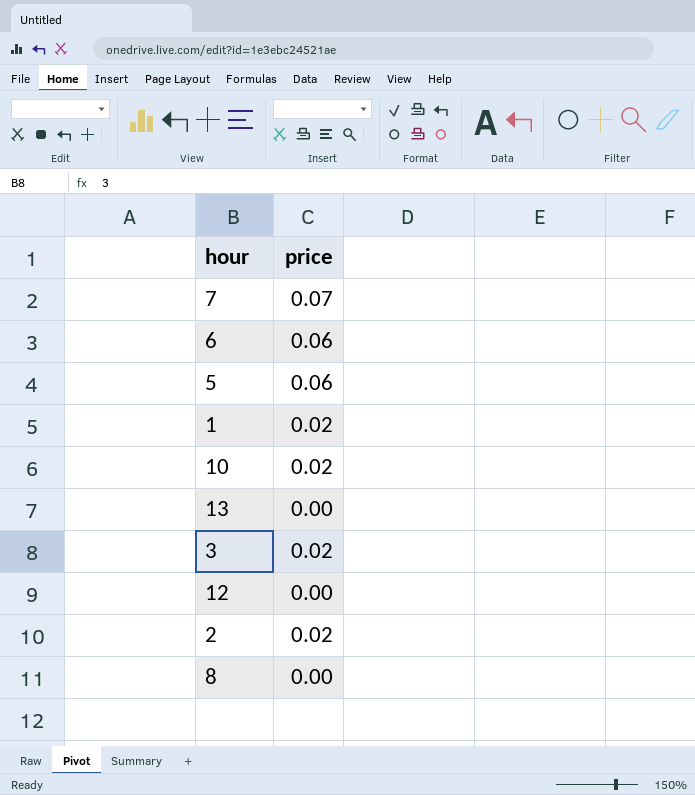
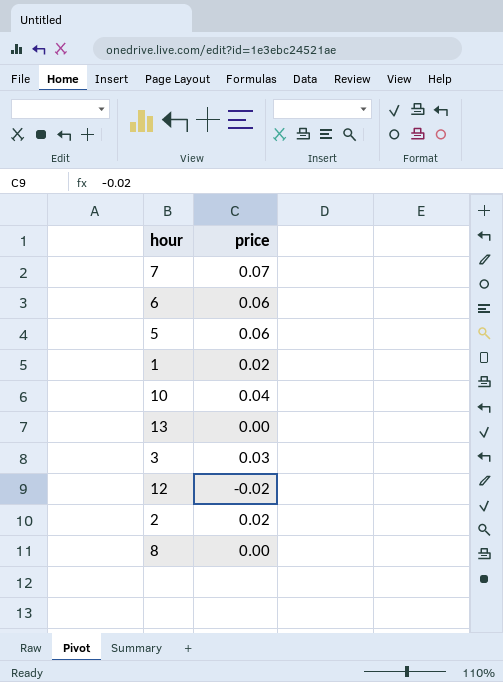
10 | price: 0.02 -> 0.04
3 | price: 0.02 -> 0.03
12 | price: 0.00 -> -0.02

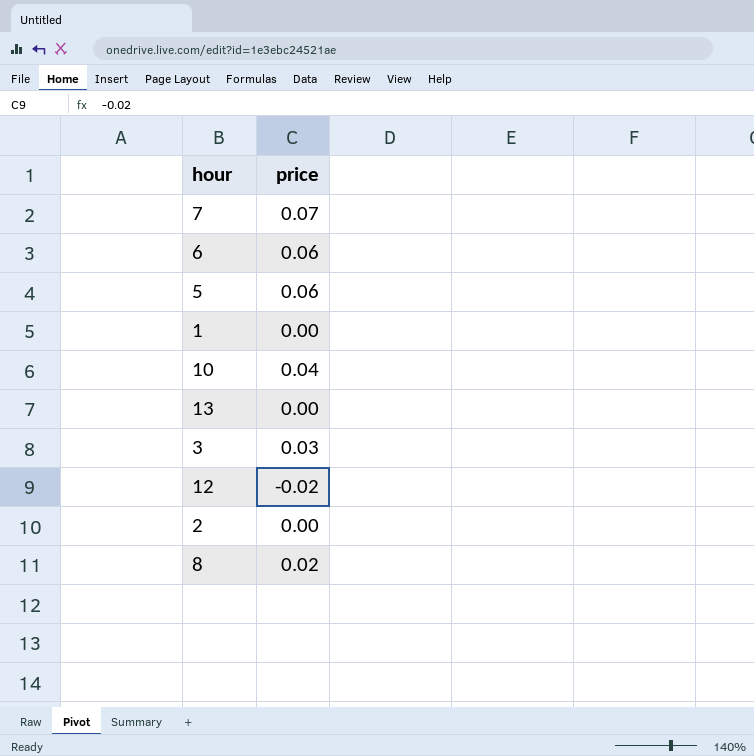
1 | price: 0.02 -> 0.00
2 | price: 0.02 -> 0.00
8 | price: 0.00 -> 0.02

